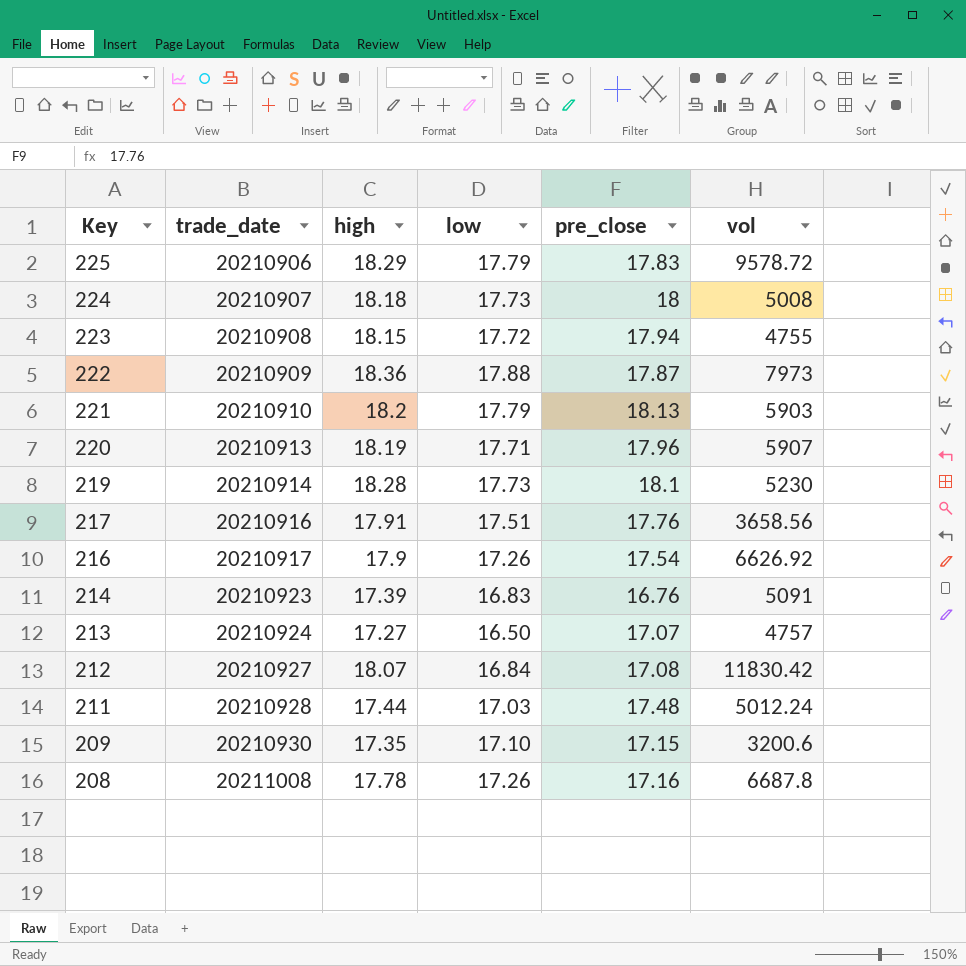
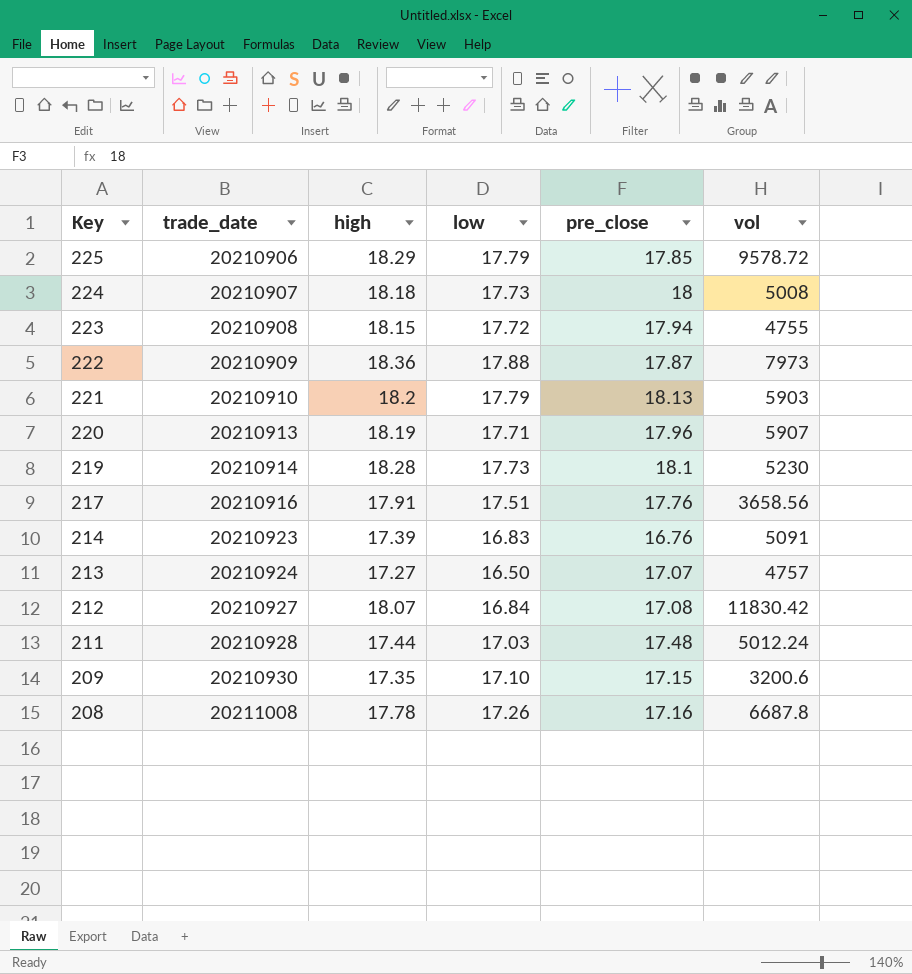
row 216: 20210917 | 17.9 | 17.26 | 17.54 | 6626.92 -> none
225 | pre_close: 17.83 -> 17.85

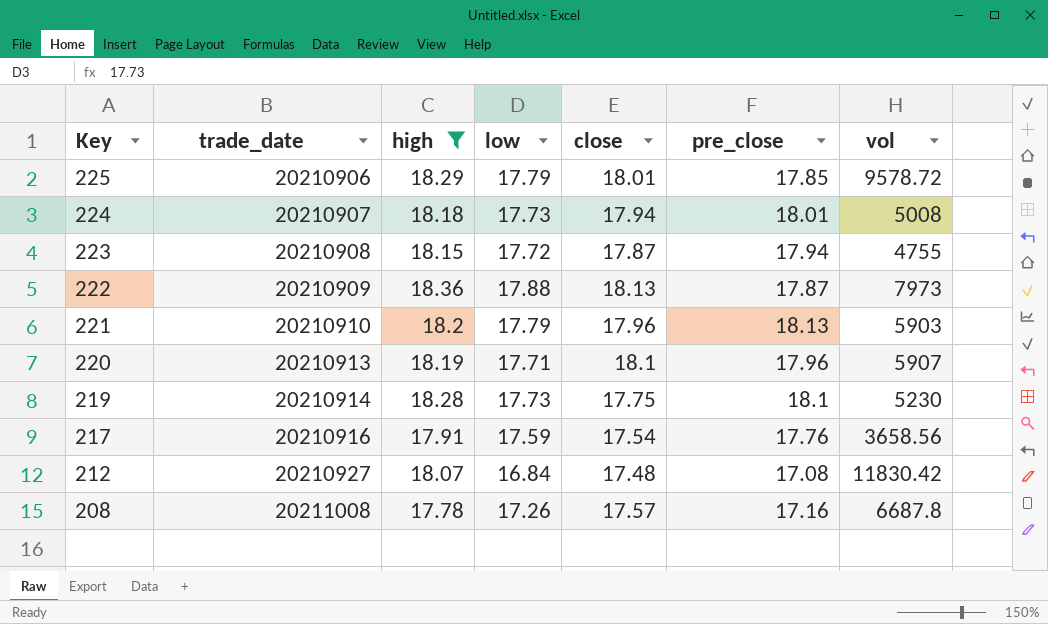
filter: none -> high >= 17.78
column close | position: none -> 5
224 | pre_close: 18 -> 18.01
217 | low: 17.51 -> 17.59

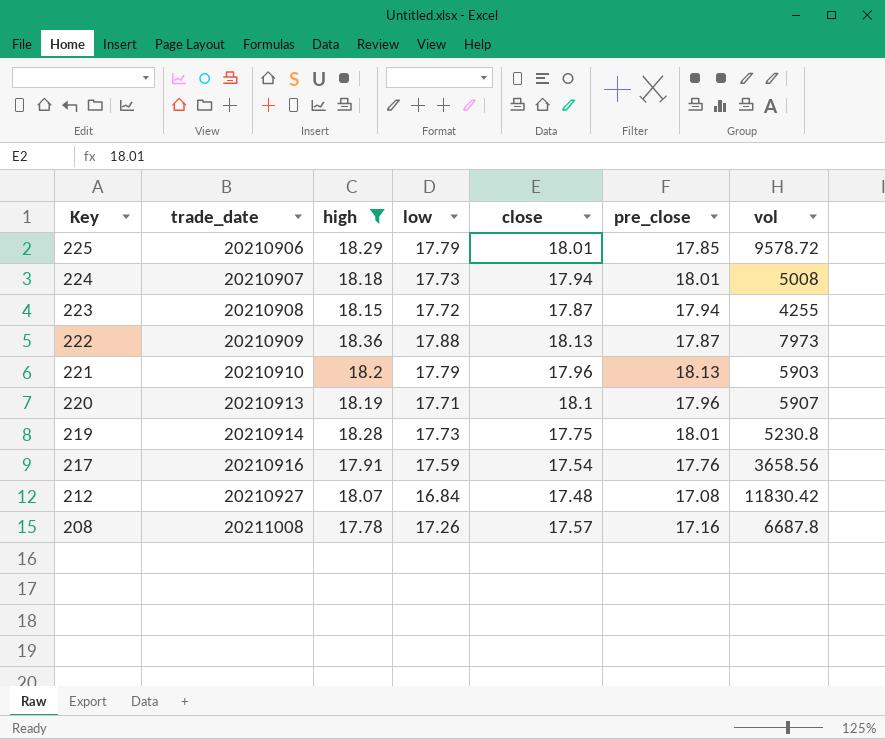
223 | vol: 4755 -> 4255
219 | pre_close: 18.1 -> 18.01
219 | vol: 5230 -> 5230.8

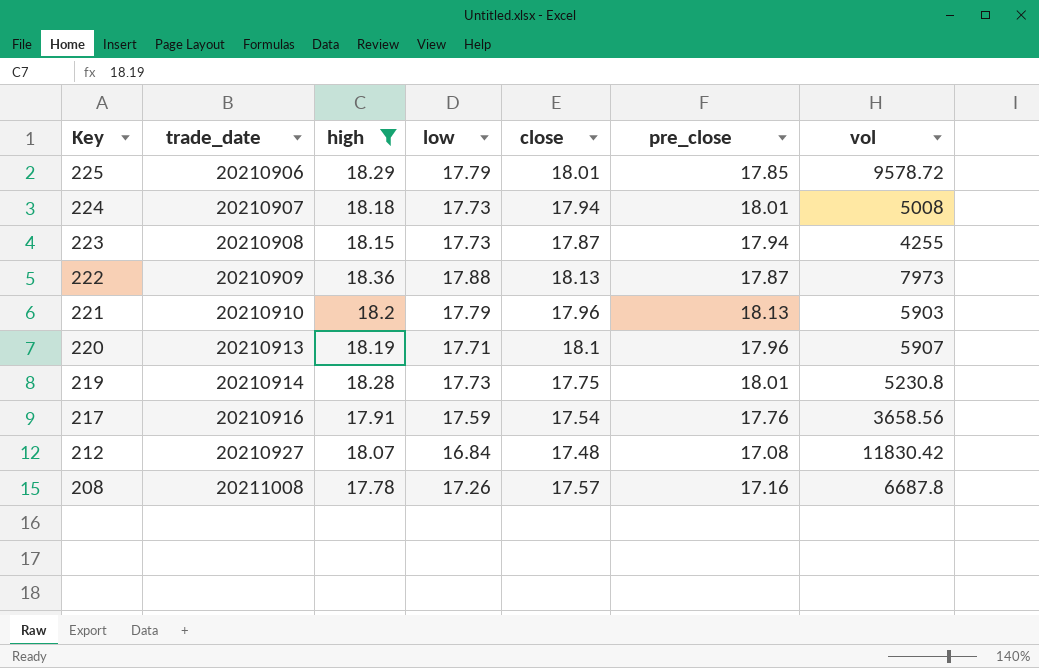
223 | low: 17.72 -> 17.73

